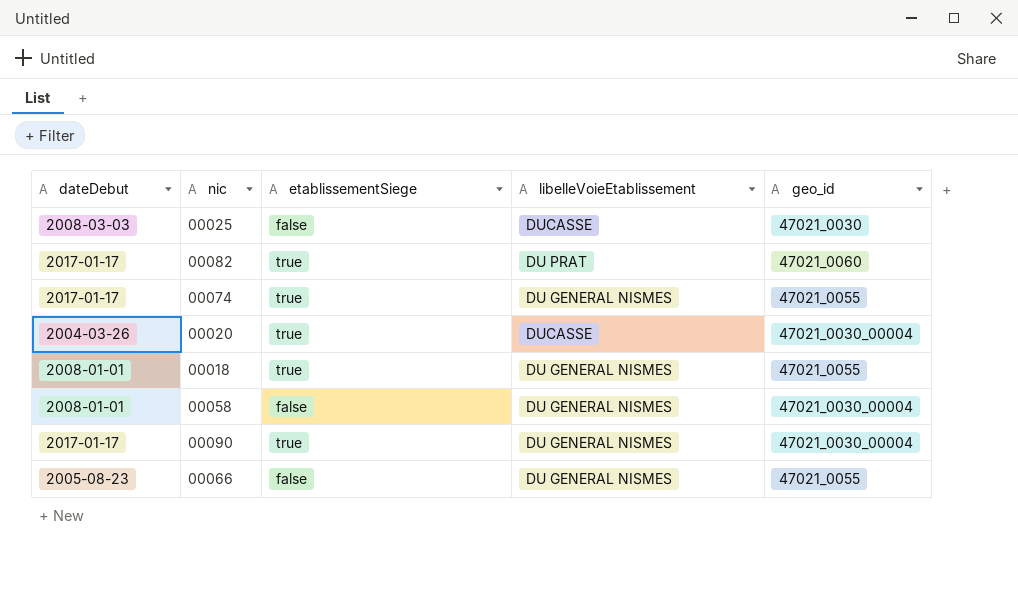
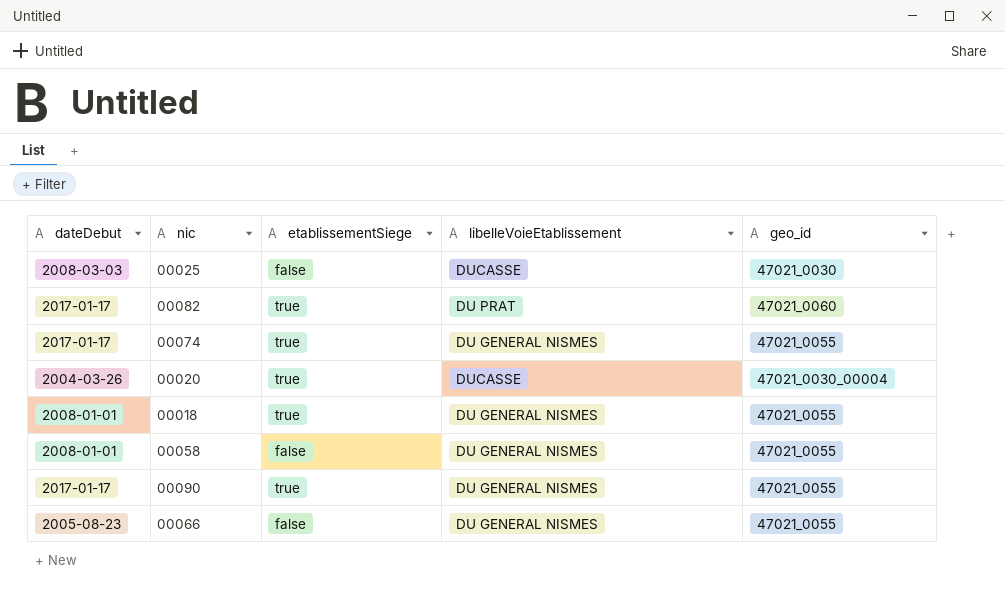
00058 | geo_id: 47021_0030_00004 -> 47021_0055
00090 | geo_id: 47021_0030_00004 -> 47021_0055

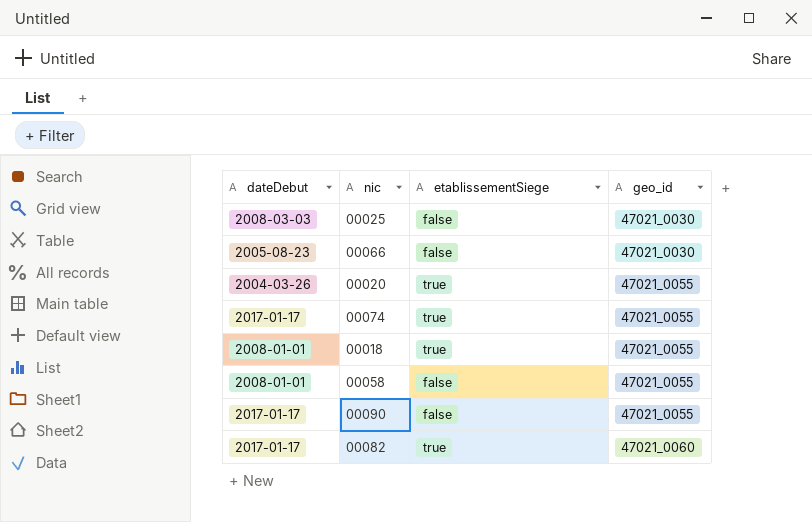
row order: none -> geo_id ascending
column libelleVoieEtablissement | position: 4 -> none
00066 | geo_id: 47021_0055 -> 47021_0030
00020 | geo_id: 47021_0030_00004 -> 47021_0055
00090 | etablissementSiege: true -> false

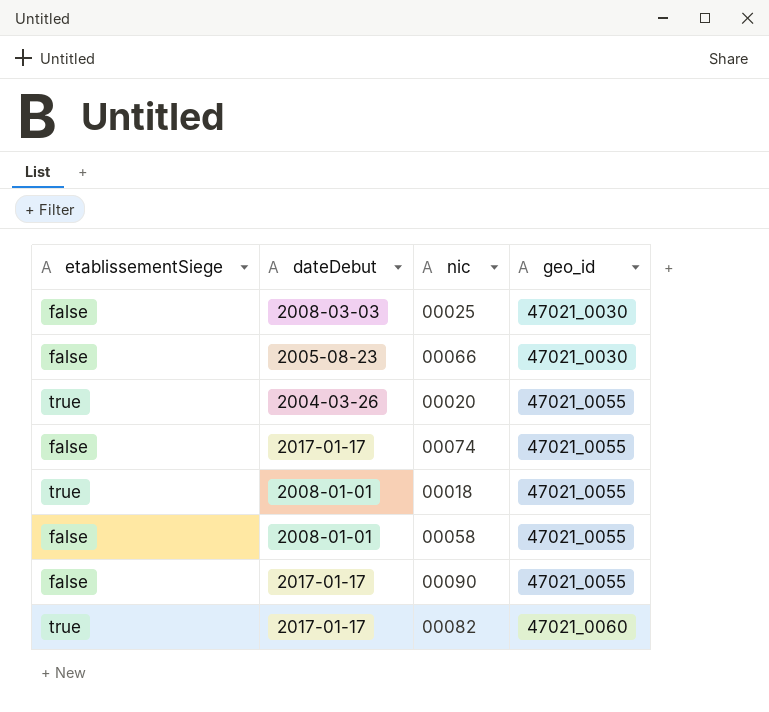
column etablissementSiege | position: 3 -> 1
00074 | etablissementSiege: true -> false

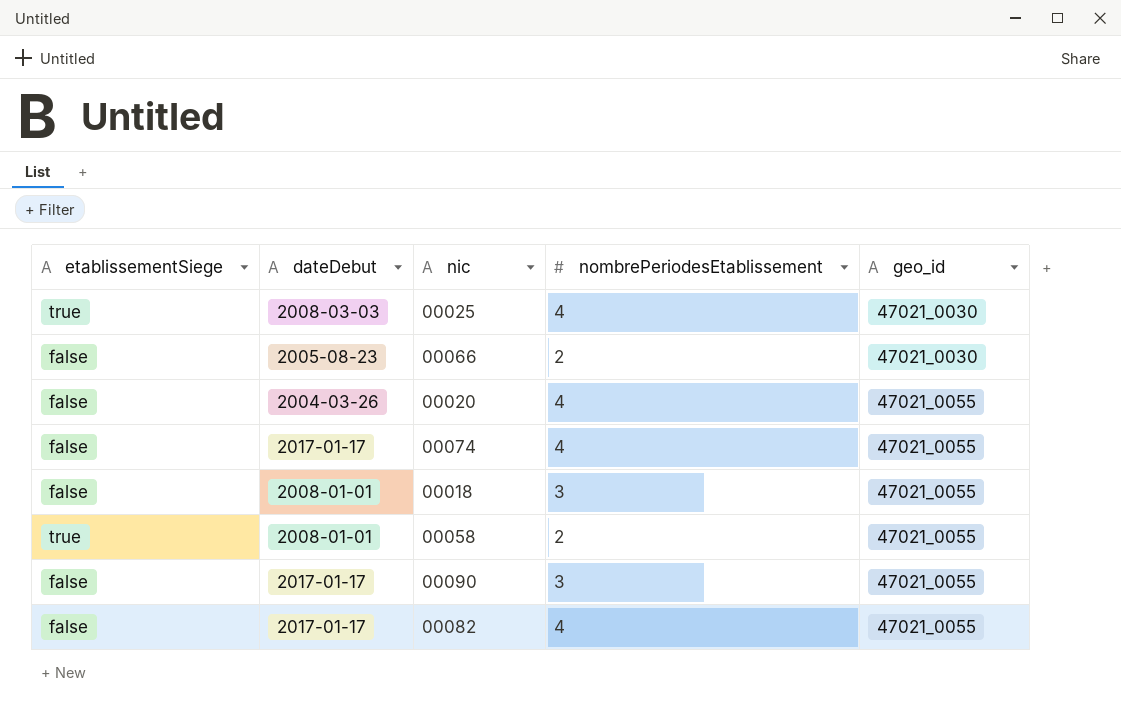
column nombrePeriodesEtablissement | position: none -> 4
00025 | etablissementSiege: false -> true
00020 | etablissementSiege: true -> false
00018 | etablissementSiege: true -> false
00058 | etablissementSiege: false -> true
00082 | etablissementSiege: true -> false
00082 | geo_id: 47021_0060 -> 47021_0055

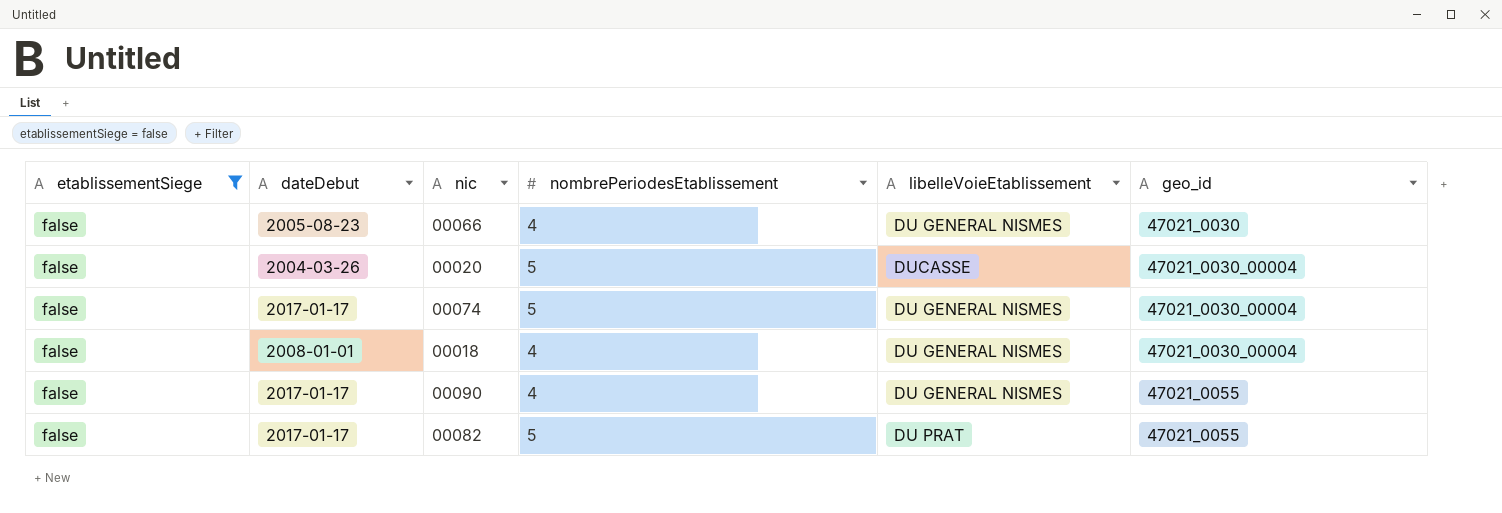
filter: none -> etablissementSiege = false
column libelleVoieEtablissement | position: none -> 5
00066 | nombrePeriodesEtablissement: 2 -> 4
00020 | nombrePeriodesEtablissement: 4 -> 5
00020 | geo_id: 47021_0055 -> 47021_0030_00004
00074 | nombrePeriodesEtablissement: 4 -> 5
00074 | geo_id: 47021_0055 -> 47021_0030_00004
00018 | nombrePeriodesEtablissement: 3 -> 4
00018 | geo_id: 47021_0055 -> 47021_0030_00004
00090 | nombrePeriodesEtablissement: 3 -> 4
00082 | nombrePeriodesEtablissement: 4 -> 5

